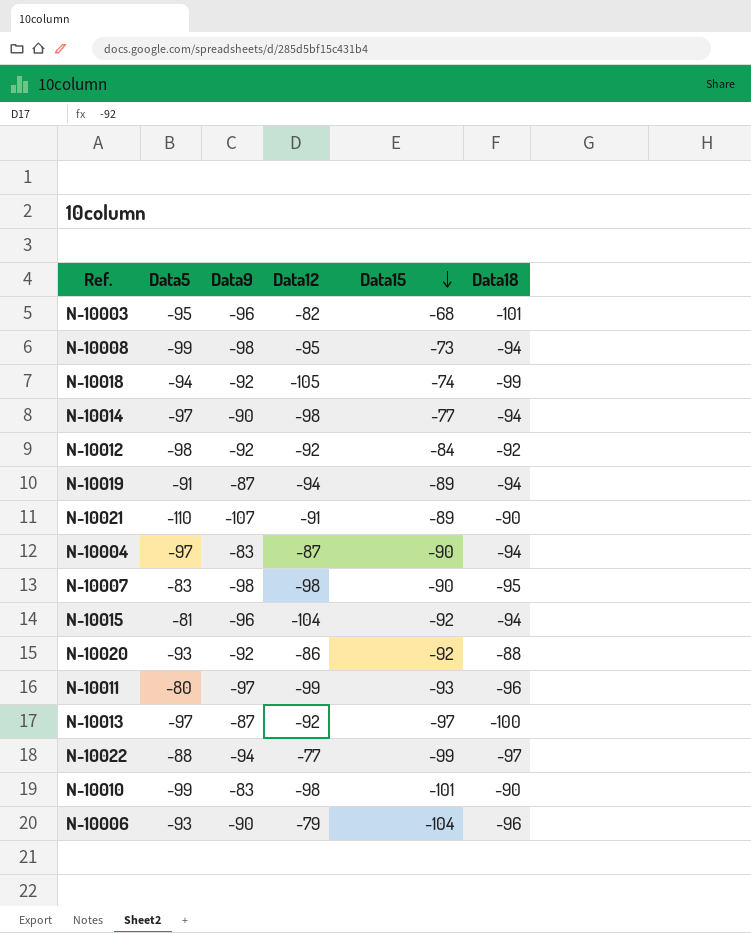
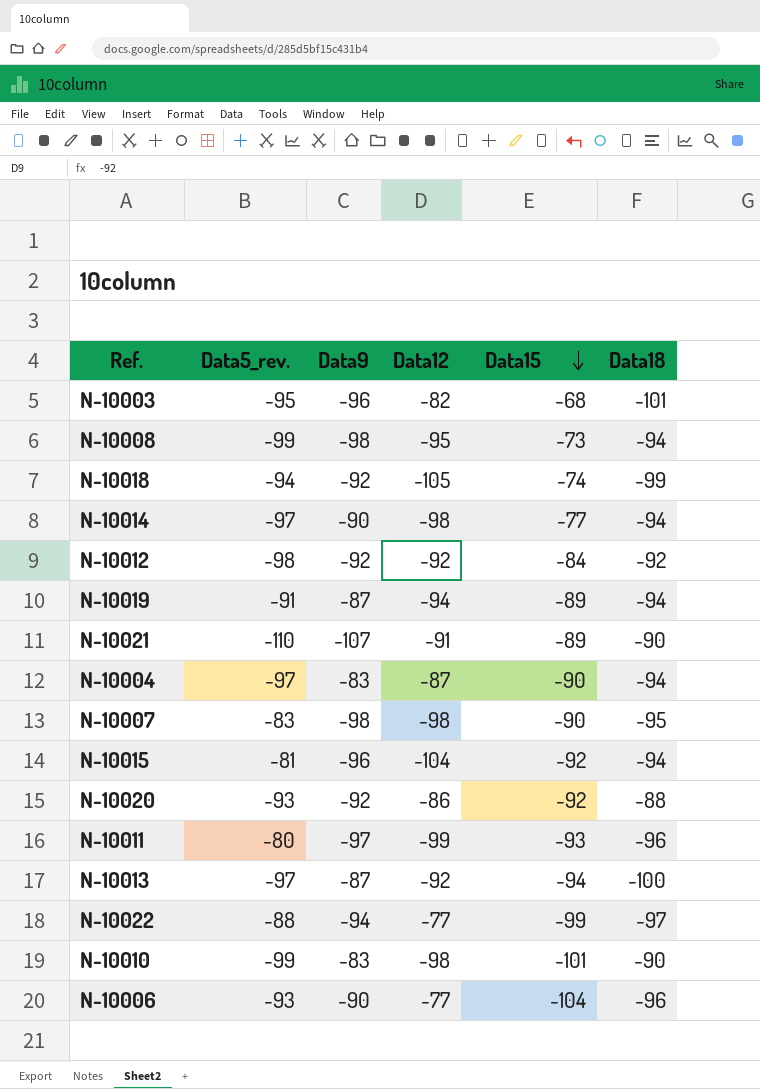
column name: Data5 -> Data5_rev.
N-10013 | Data15: -97 -> -94
N-10006 | Data12: -79 -> -77

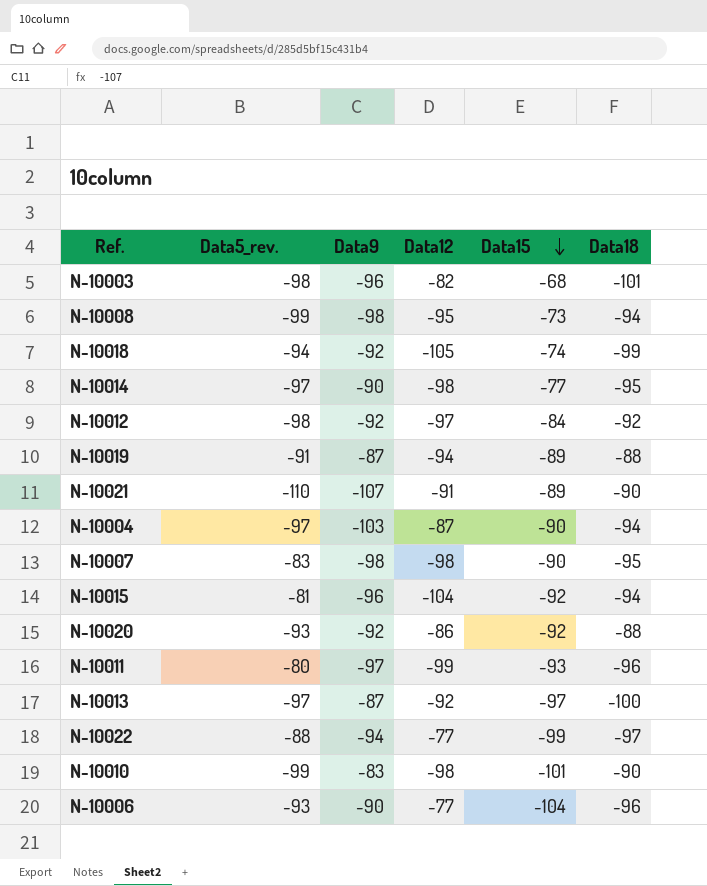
N-10003 | Data5_rev.: -95 -> -98
N-10014 | Data18: -94 -> -95
N-10012 | Data12: -92 -> -97
N-10019 | Data18: -94 -> -88
N-10004 | Data9: -83 -> -103
N-10013 | Data15: -94 -> -97

